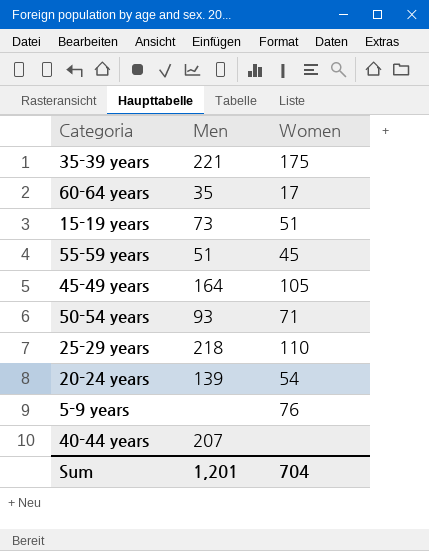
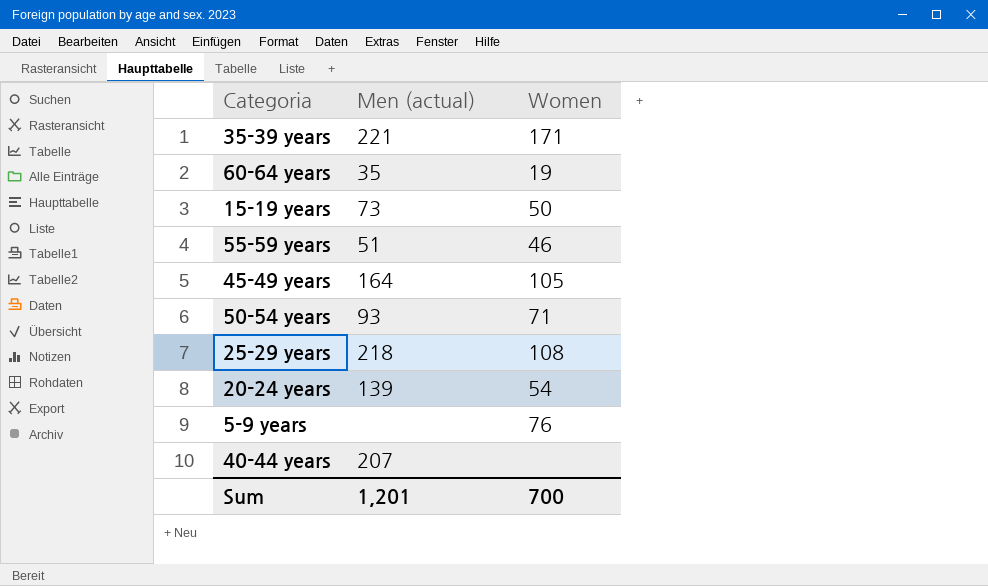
column name: Men -> Men (actual)
35-39 years | Women: 175 -> 171
60-64 years | Women: 17 -> 19
15-19 years | Women: 51 -> 50
55-59 years | Women: 45 -> 46
25-29 years | Women: 110 -> 108
Sum | Women: 704 -> 700

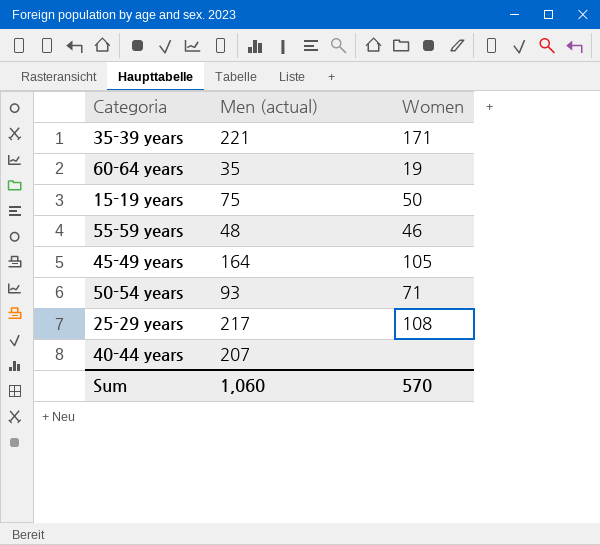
row 20-24 years: 139 | 54 -> none
row 5-9 years: none | 76 -> none
15-19 years | Men (actual): 73 -> 75
55-59 years | Men (actual): 51 -> 48
25-29 years | Men (actual): 218 -> 217
Sum | Men (actual): 1,201 -> 1,060
Sum | Women: 700 -> 570

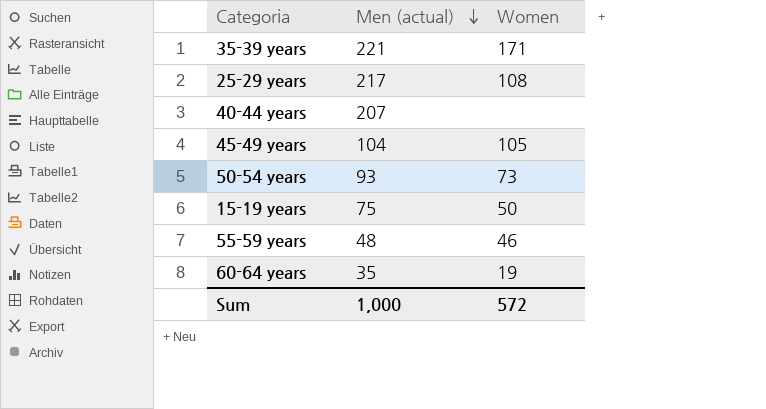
row order: none -> Men (actual) descending
45-49 years | Men (actual): 164 -> 104
50-54 years | Women: 71 -> 73
Sum | Men (actual): 1,060 -> 1,000
Sum | Women: 570 -> 572

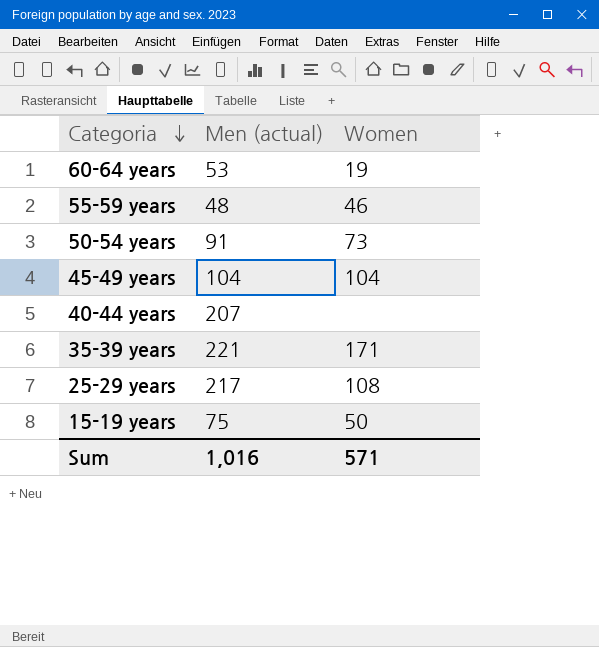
row order: Men (actual) descending -> Categoria descending
60-64 years | Men (actual): 35 -> 53
50-54 years | Men (actual): 93 -> 91
45-49 years | Women: 105 -> 104
Sum | Men (actual): 1,000 -> 1,016
Sum | Women: 572 -> 571

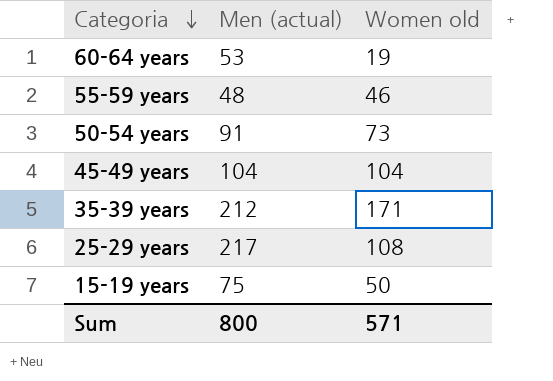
column name: Women -> Women old
row 40-44 years: 207 | none -> none
35-39 years | Men (actual): 221 -> 212
Sum | Men (actual): 1,016 -> 800

